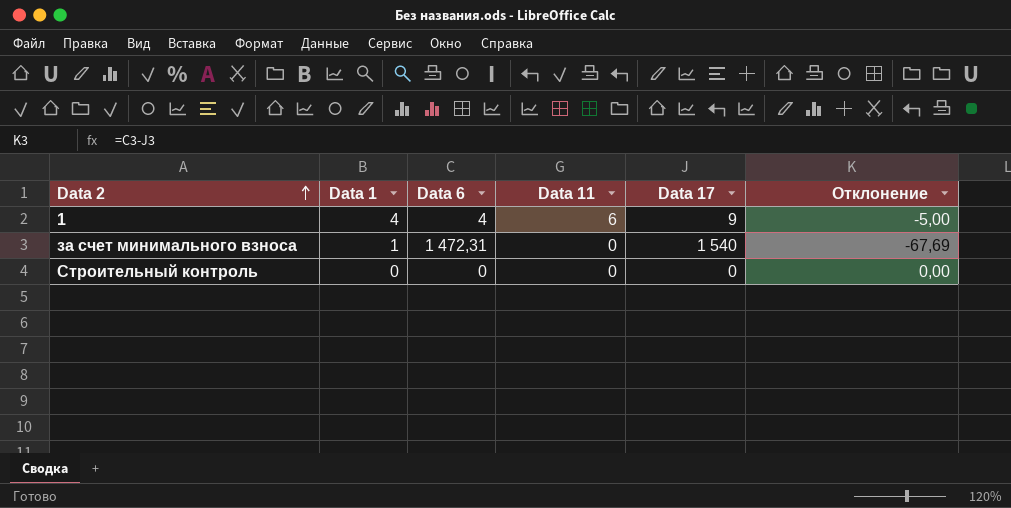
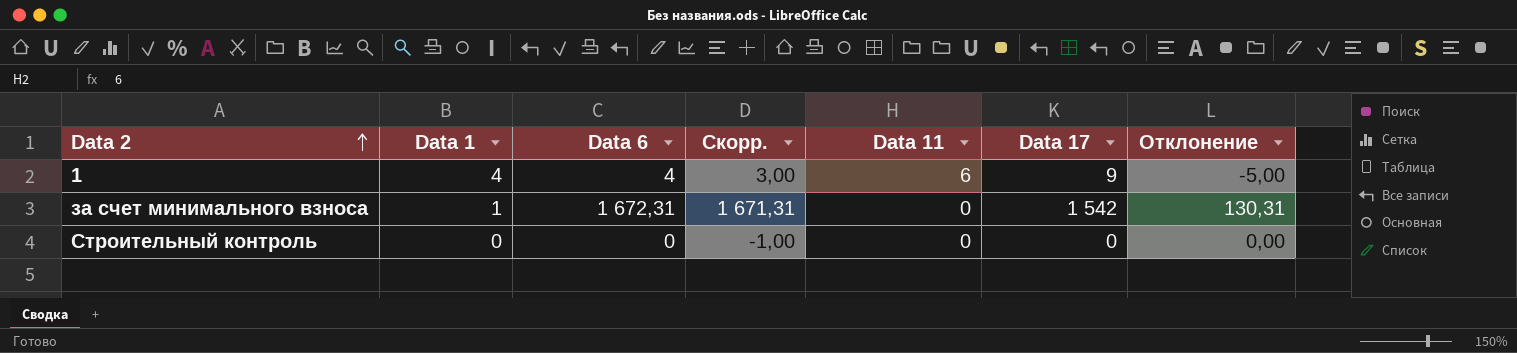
column Скорр. | formula: none -> [Data 6] - 1
за счет минимального взноса | Data 6: 1 472,31 -> 1 672,31
за счет минимального взноса | Data 17: 1 540 -> 1 542
за счет минимального взноса | Отклонение: -67,69 -> 130,31

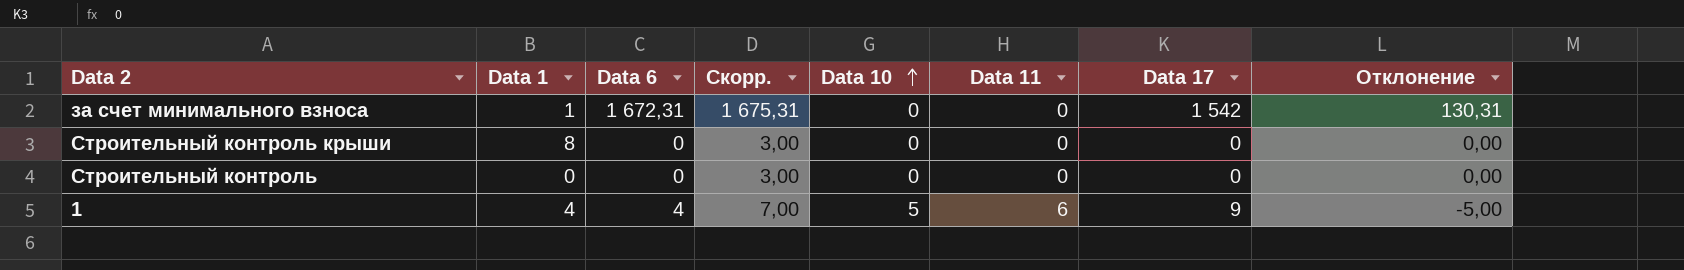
row order: Data 2 ascending -> Data 10 ascending
column Скорр. | formula: [Data 6] - 1 -> [Data 6] + 3
column Data 10 | position: none -> 5
row Строительный контроль крыши: none -> 8 | 0 | 3,00 | 0 | 0 | 0 | 0,00

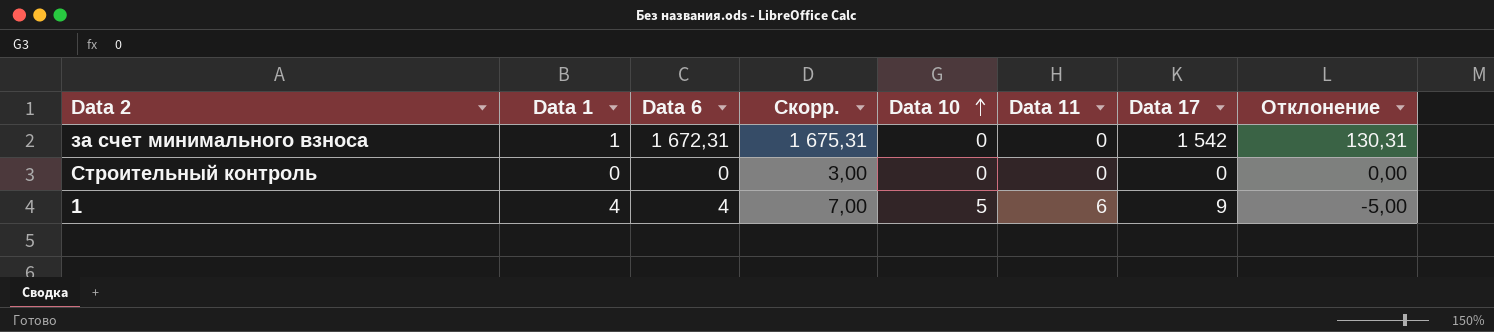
row Строительный контроль крыши: 8 | 0 | 3,00 | 0 | 0 | 0 | 0,00 -> none

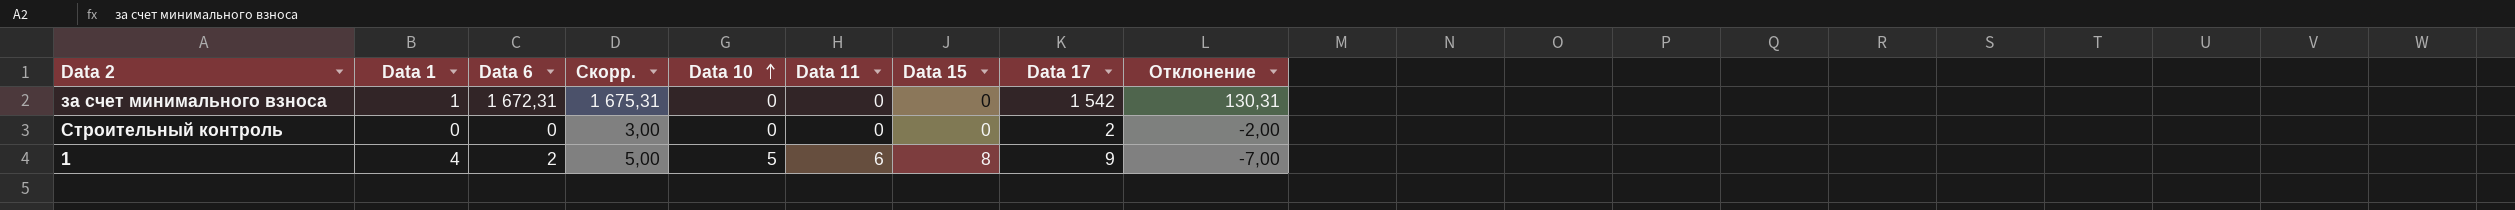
column Data 15 | position: none -> 7
Строительный контроль | Data 17: 0 -> 2
Строительный контроль | Отклонение: 0,00 -> -2,00
1 | Data 6: 4 -> 2
1 | Скорр.: 7,00 -> 5,00
1 | Отклонение: -5,00 -> -7,00

